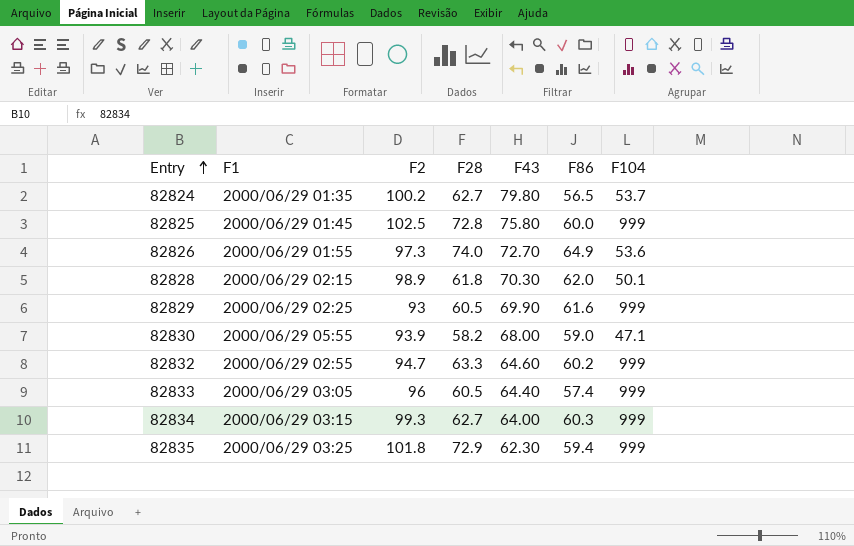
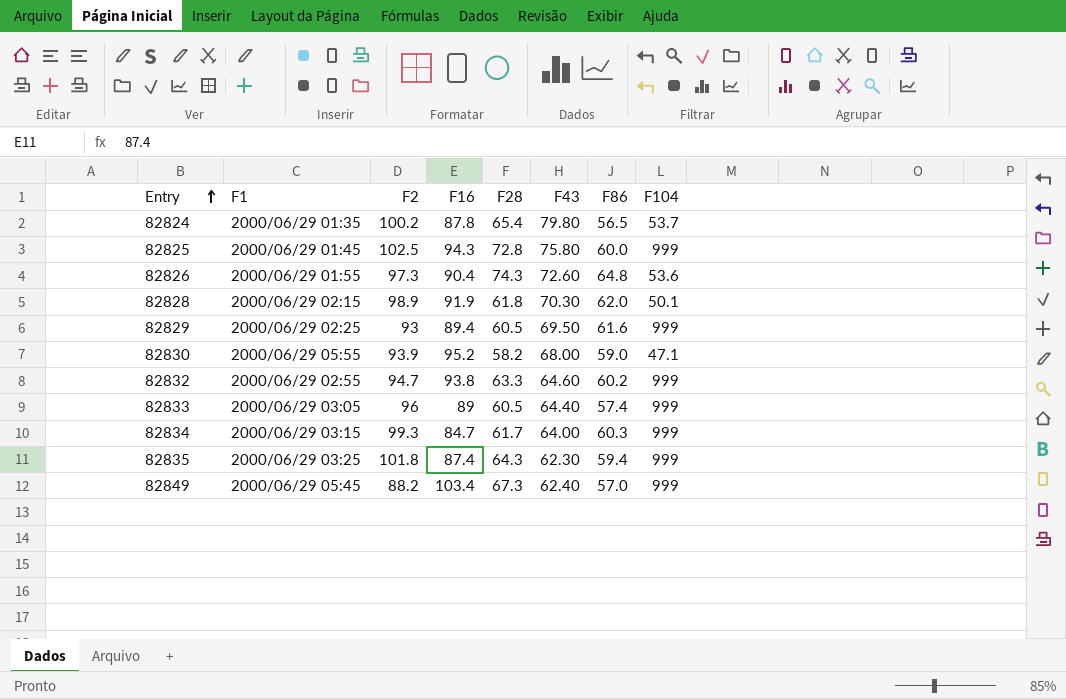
column F16 | position: none -> 4
82824 | F28: 62.7 -> 65.4
82826 | F28: 74.0 -> 74.3
82826 | F43: 72.70 -> 72.60
82826 | F86: 64.9 -> 64.8
82829 | F43: 69.90 -> 69.50
82834 | F28: 62.7 -> 61.7
82835 | F28: 72.9 -> 64.3
row 82849: none -> 2000/06/29 05:45 | 88.2 | 103.4 | 67.3 | 62.40 | 57.0 | 999

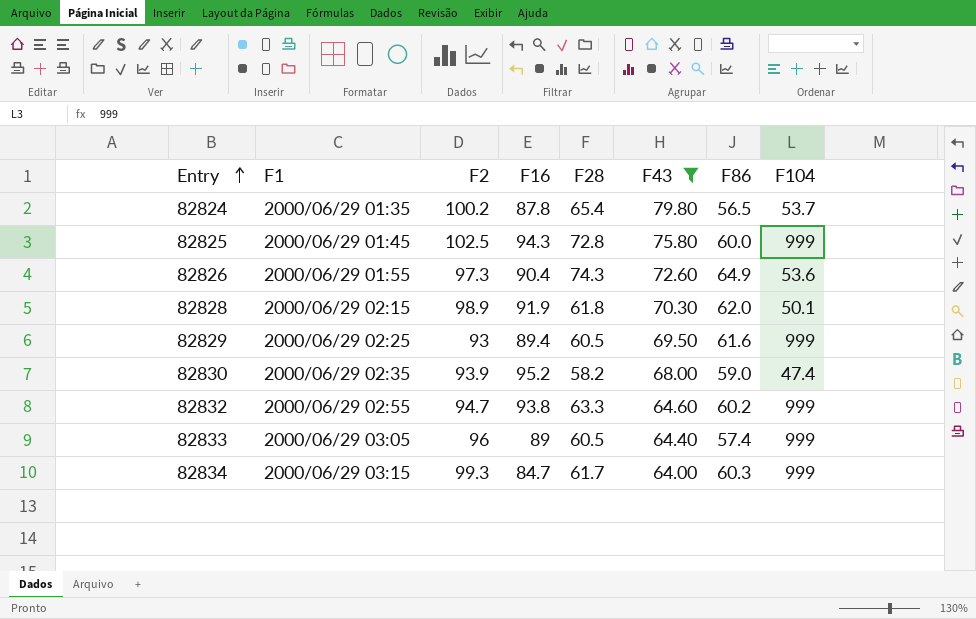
filter: none -> F43 >= 64.00
82826 | F86: 64.8 -> 64.9
82830 | F1: 2000/06/29 05:55 -> 2000/06/29 02:35
82830 | F104: 47.1 -> 47.4

